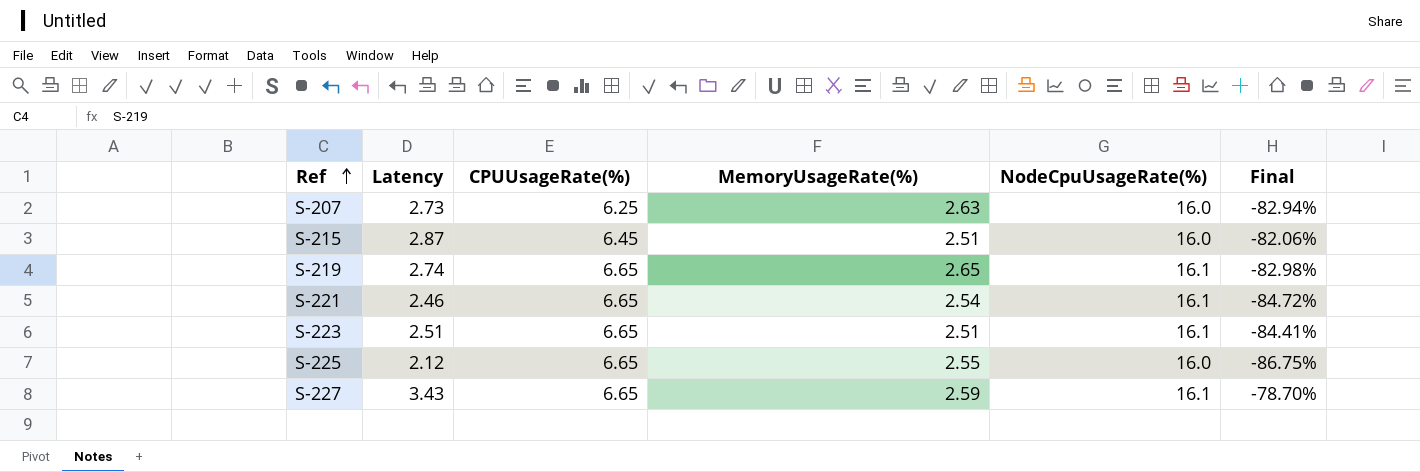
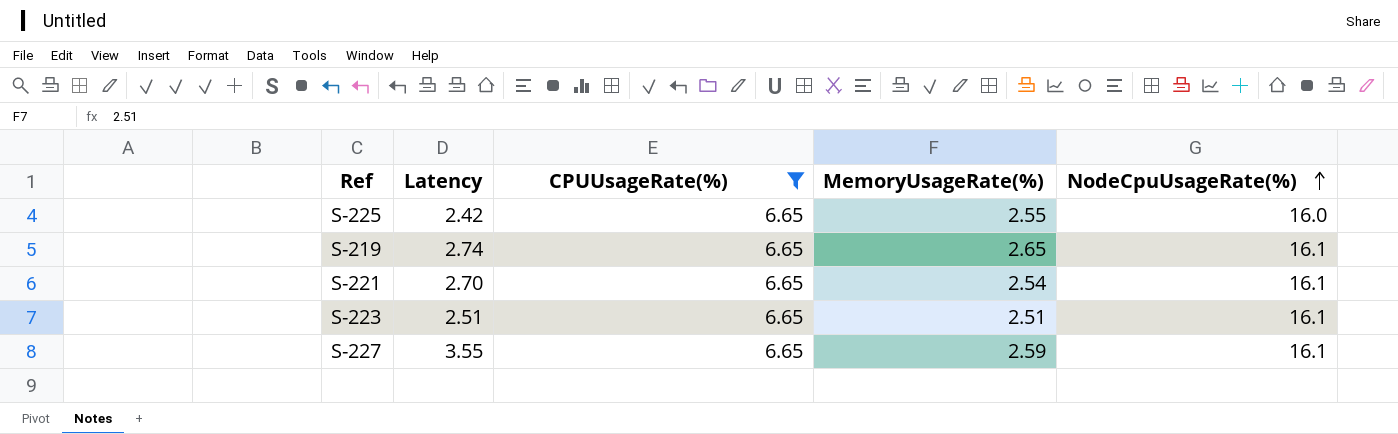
filter: none -> CPUUsageRate(%) = 6.65
row order: Ref ascending -> NodeCpuUsageRate(%) ascending
column Final | formula: ([Latency] - [NodeCpuUsageRate(%)]) / [NodeCpuUsageRate(%)] -> none
S-225 | Latency: 2.12 -> 2.42
S-221 | Latency: 2.46 -> 2.70
S-227 | Latency: 3.43 -> 3.55

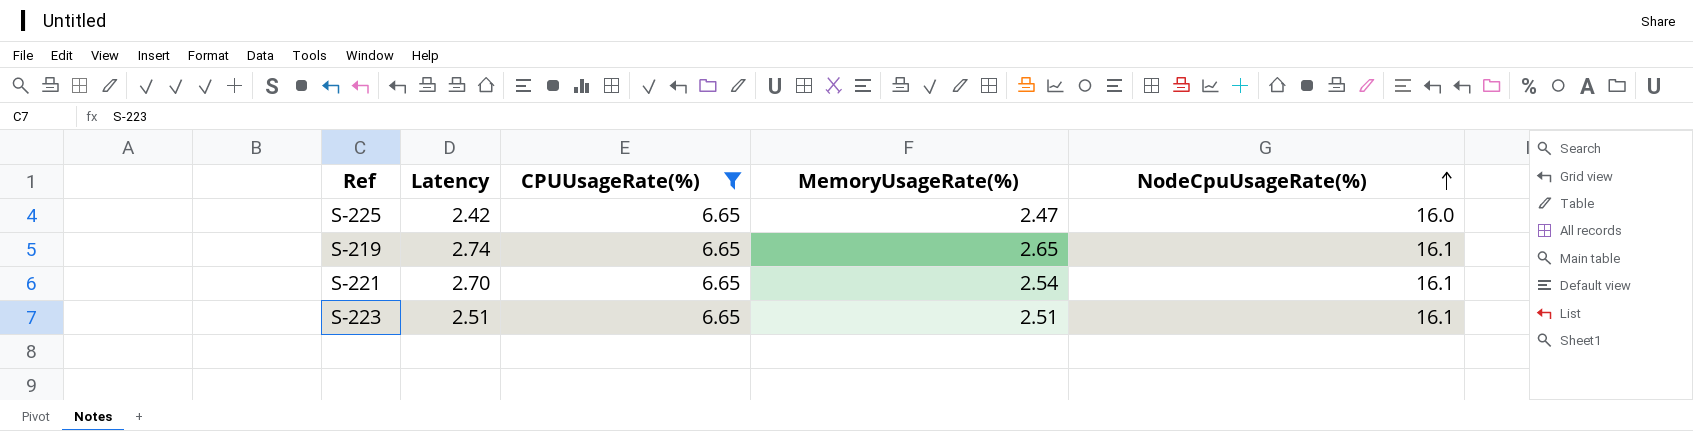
row S-227: 3.55 | 6.65 | 2.59 | 16.1 -> none
S-225 | MemoryUsageRate(%): 2.55 -> 2.47

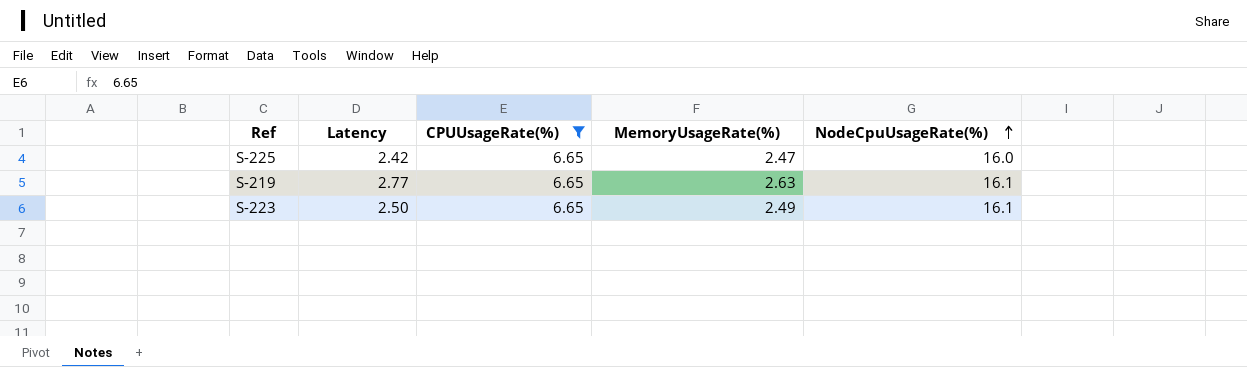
row S-221: 2.70 | 6.65 | 2.54 | 16.1 -> none
S-219 | Latency: 2.74 -> 2.77
S-219 | MemoryUsageRate(%): 2.65 -> 2.63
S-223 | Latency: 2.51 -> 2.50
S-223 | MemoryUsageRate(%): 2.51 -> 2.49

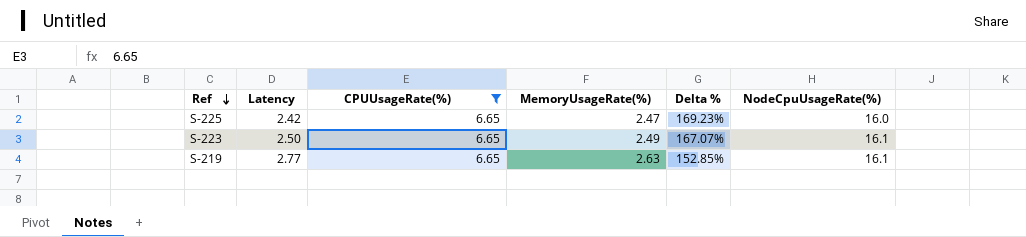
row order: NodeCpuUsageRate(%) ascending -> Ref descending
column Delta % | formula: none -> ([CPUUsageRate(%)] - [MemoryUsageRate(%)]) / [MemoryUsageRate(%)]

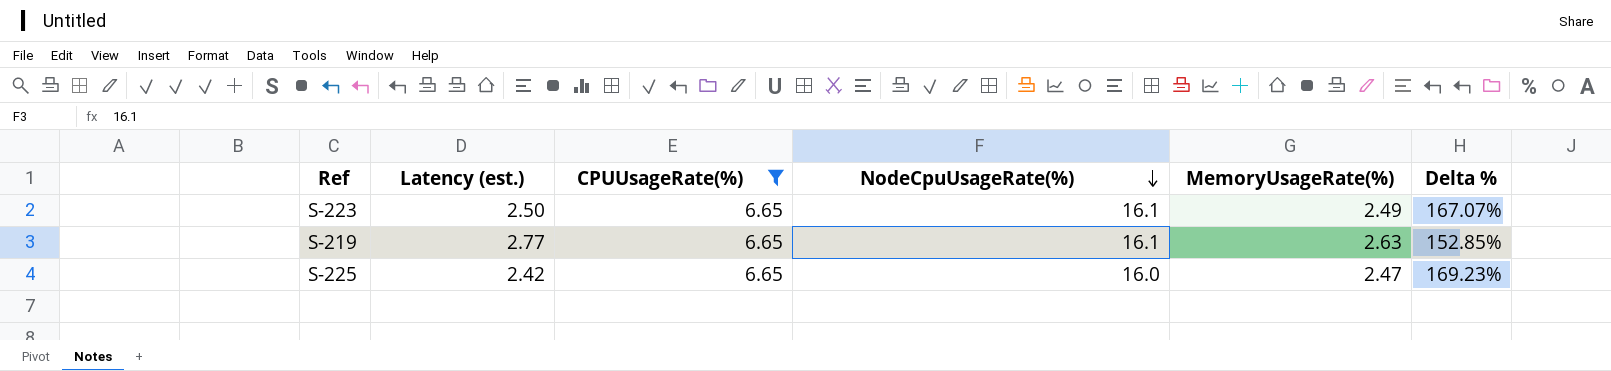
row order: Ref descending -> NodeCpuUsageRate(%) descending
column name: Latency -> Latency (est.)
column NodeCpuUsageRate(%) | position: 6 -> 4

